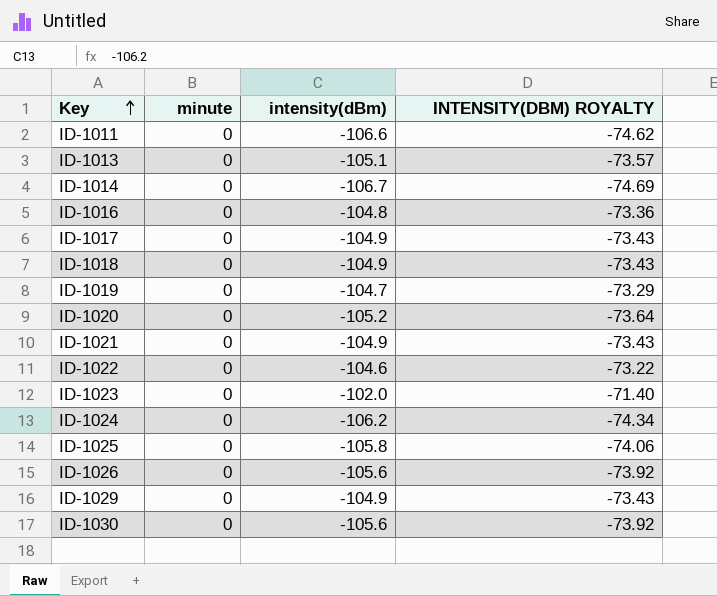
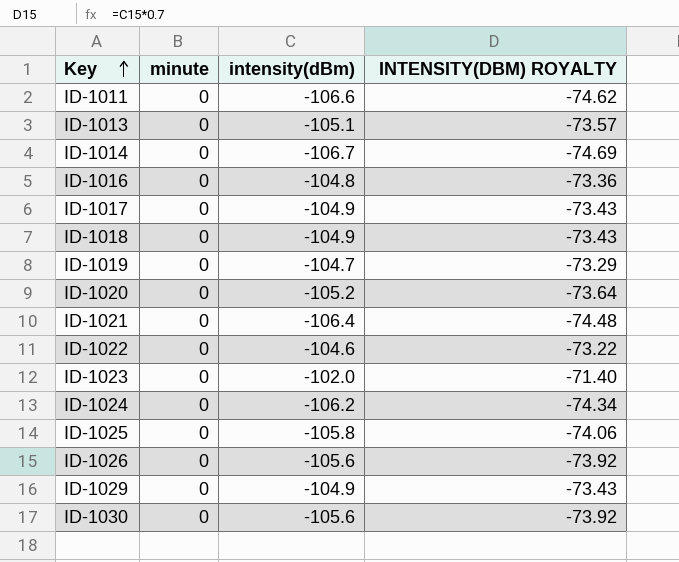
ID-1021 | intensity(dBm): -104.9 -> -106.4
ID-1021 | INTENSITY(DBM) ROYALTY: -73.43 -> -74.48

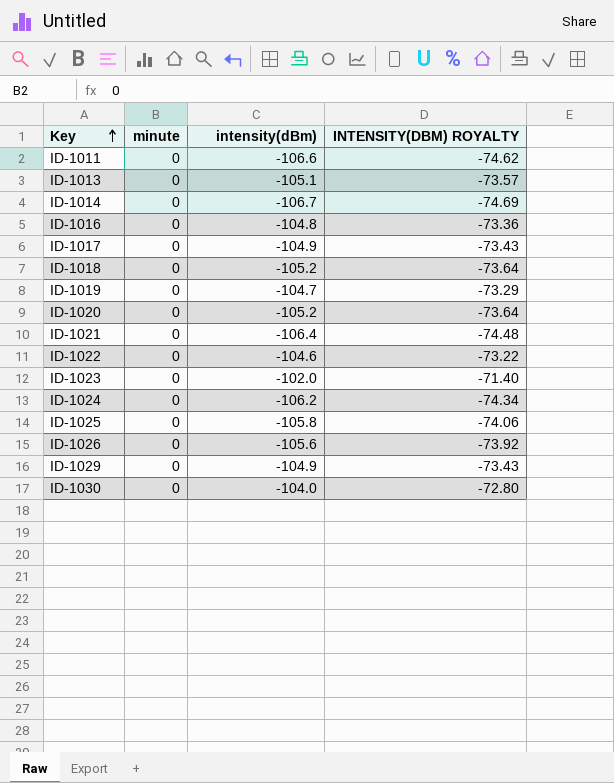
ID-1018 | intensity(dBm): -104.9 -> -105.2
ID-1018 | INTENSITY(DBM) ROYALTY: -73.43 -> -73.64
ID-1030 | intensity(dBm): -105.6 -> -104.0
ID-1030 | INTENSITY(DBM) ROYALTY: -73.92 -> -72.80

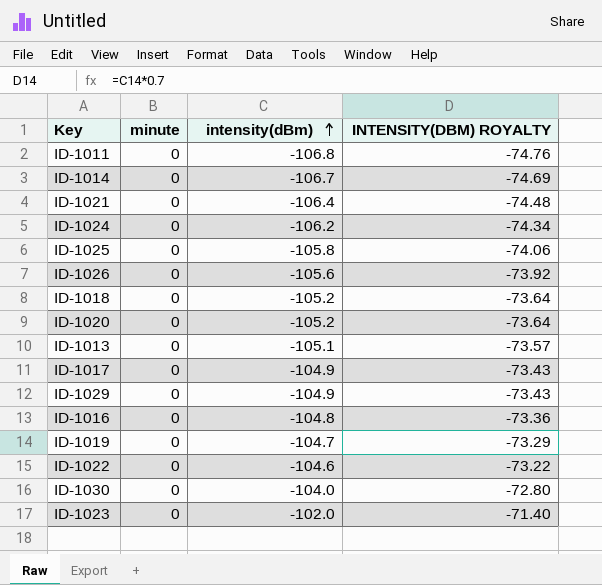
row order: Key ascending -> intensity(dBm) ascending
ID-1011 | intensity(dBm): -106.6 -> -106.8
ID-1011 | INTENSITY(DBM) ROYALTY: -74.62 -> -74.76

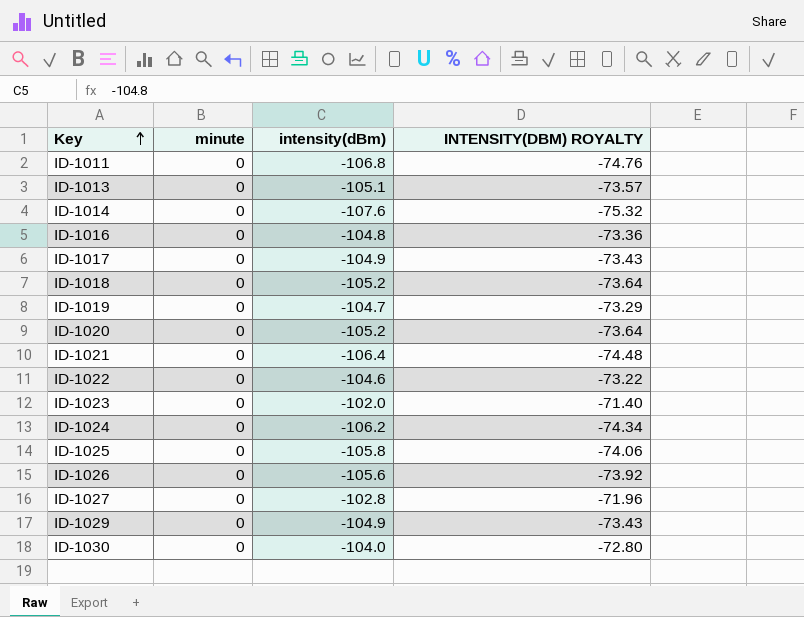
row order: intensity(dBm) ascending -> Key ascending
ID-1014 | intensity(dBm): -106.7 -> -107.6
ID-1014 | INTENSITY(DBM) ROYALTY: -74.69 -> -75.32
row ID-1027: none -> 0 | -102.8 | -71.96

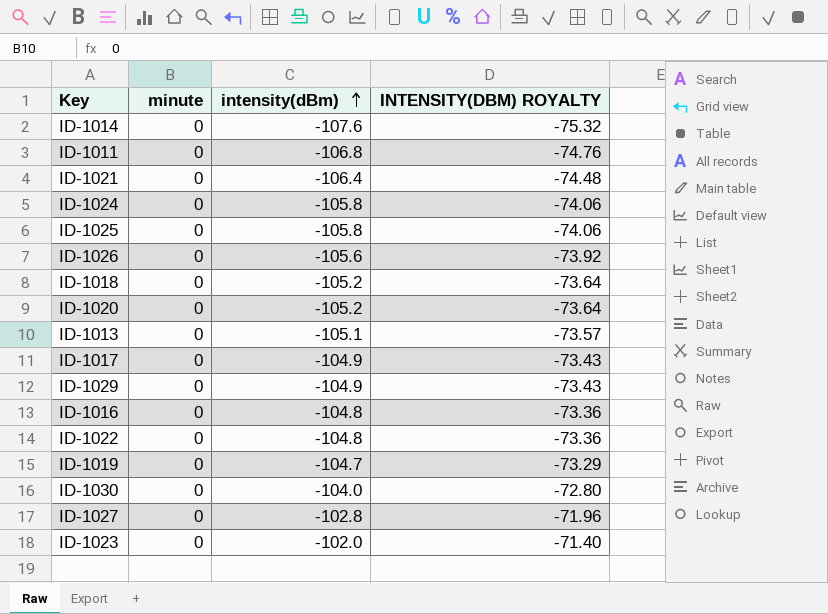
row order: Key ascending -> intensity(dBm) ascending
ID-1024 | intensity(dBm): -106.2 -> -105.8
ID-1024 | INTENSITY(DBM) ROYALTY: -74.34 -> -74.06
ID-1022 | intensity(dBm): -104.6 -> -104.8
ID-1022 | INTENSITY(DBM) ROYALTY: -73.22 -> -73.36

